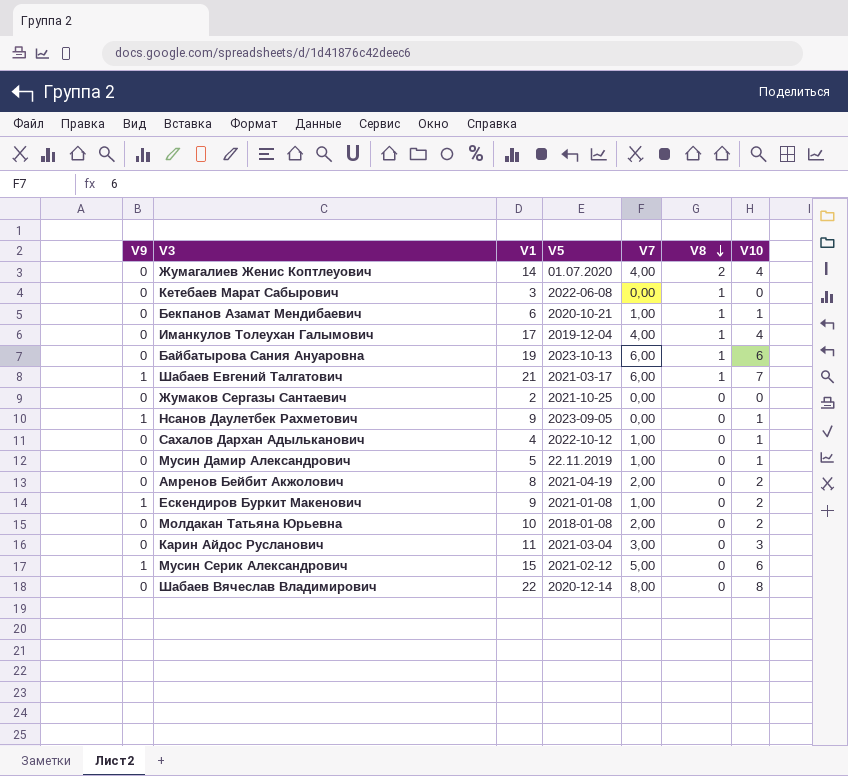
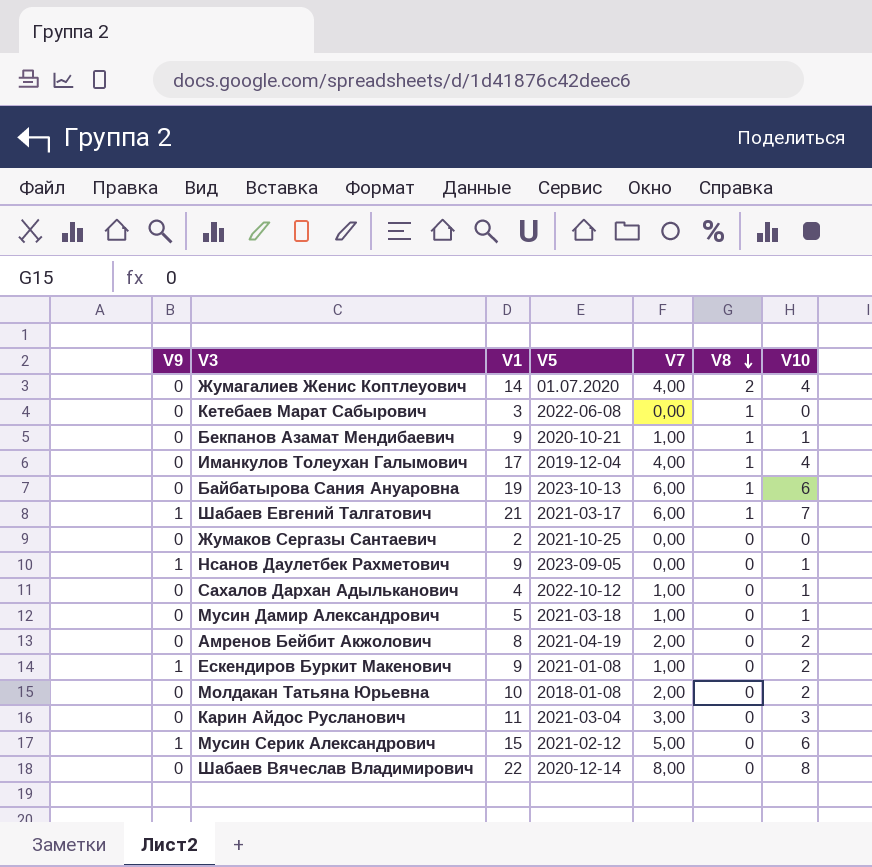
Бекпанов Азамат Мендибаевич | V1: 6 -> 9
Мусин Дамир Александрович | V5: 22.11.2019 -> 2021-03-18

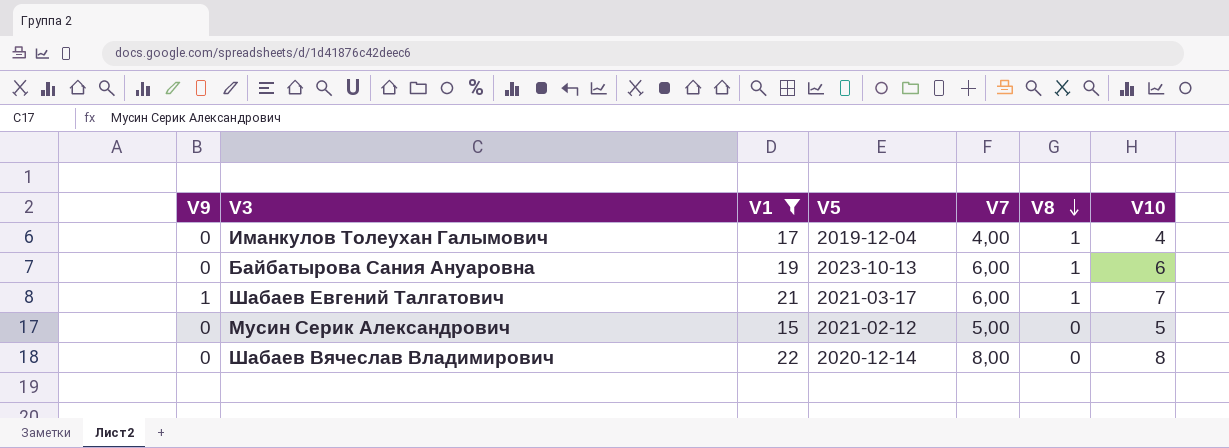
filter: none -> V1 >= 15
Мусин Серик Александрович | V9: 1 -> 0
Мусин Серик Александрович | V10: 6 -> 5

